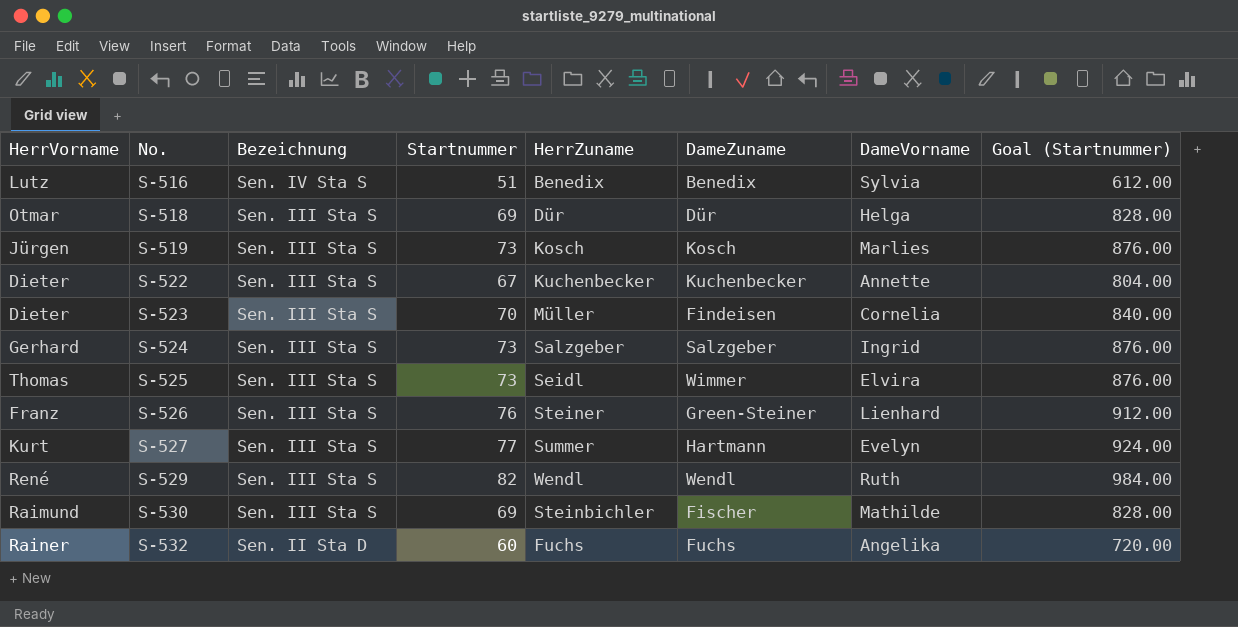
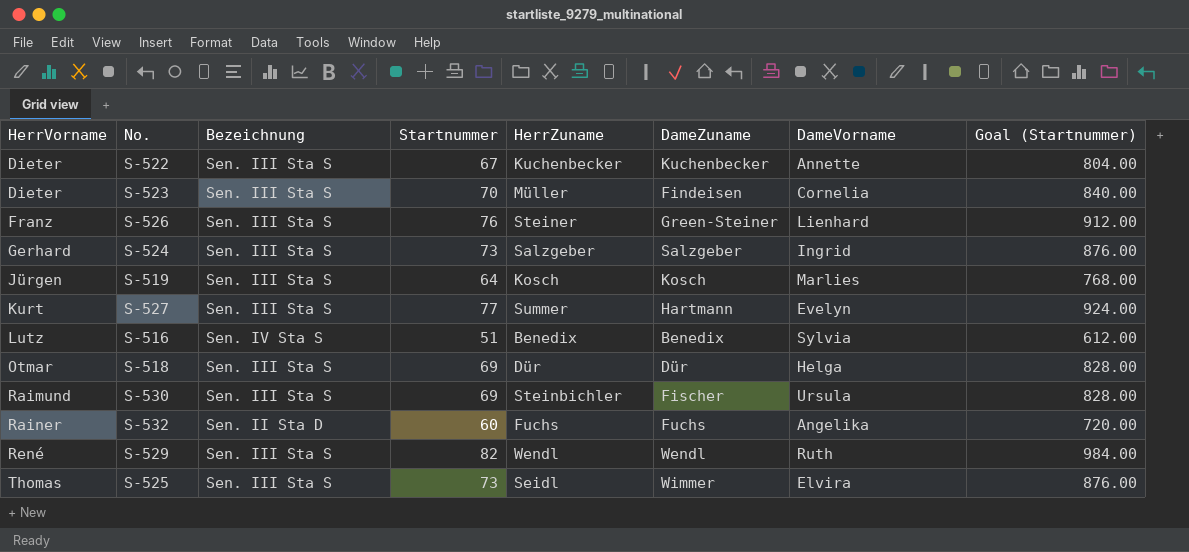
row order: No. ascending -> HerrVorname ascending
S-519 | Startnummer: 73 -> 64
S-519 | Goal (Startnummer): 876.00 -> 768.00
S-530 | DameVorname: Mathilde -> Ursula

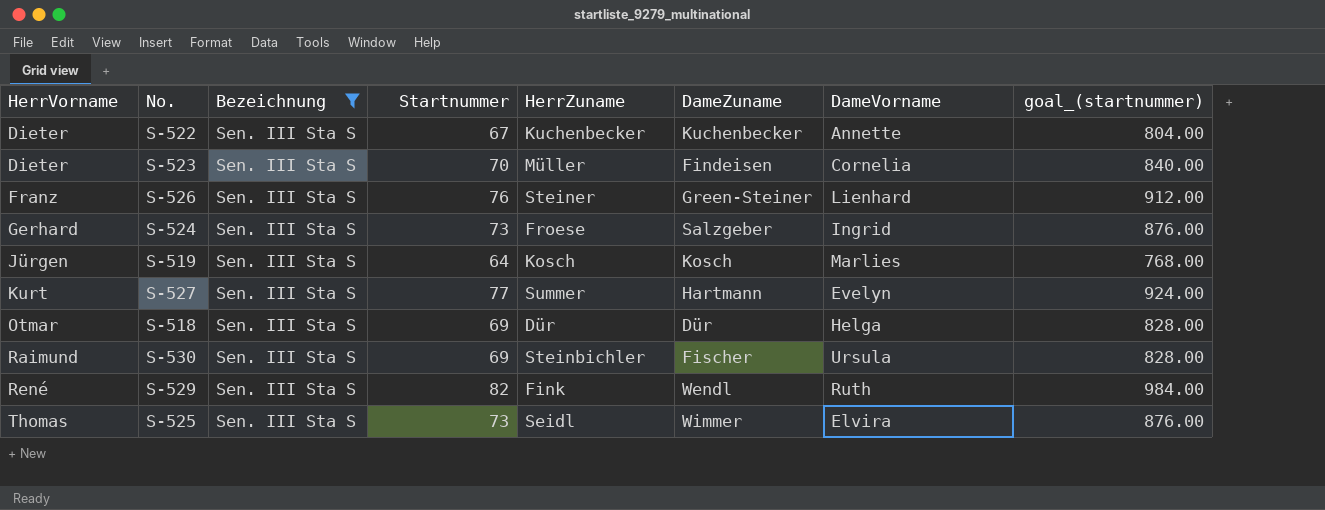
filter: none -> Bezeichnung = Sen. III Sta S
column name: Goal (Startnummer) -> goal_(startnummer)
S-524 | HerrZuname: Salzgeber -> Froese
S-529 | HerrZuname: Wendl -> Fink

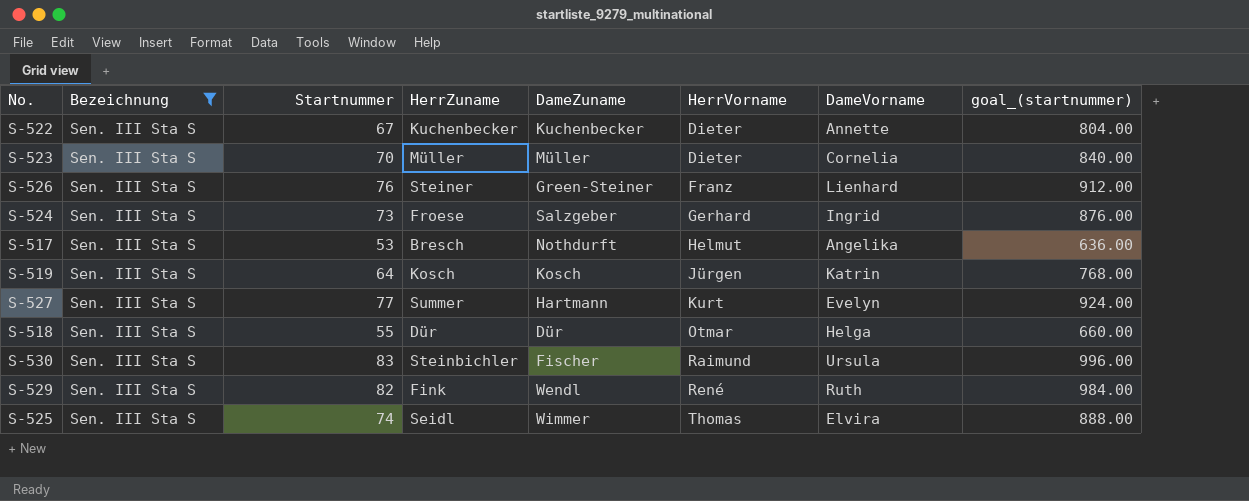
column HerrVorname | position: 1 -> 6
S-523 | DameZuname: Findeisen -> Müller
row S-517: none -> Sen. III Sta S | 53 | Bresch | Nothdurft | Helmut | Angelika | 636.00
S-519 | DameVorname: Marlies -> Katrin
S-518 | Startnummer: 69 -> 55
S-518 | goal_(startnummer): 828.00 -> 660.00
S-530 | Startnummer: 69 -> 83
S-530 | goal_(startnummer): 828.00 -> 996.00
S-525 | Startnummer: 73 -> 74
S-525 | goal_(startnummer): 876.00 -> 888.00

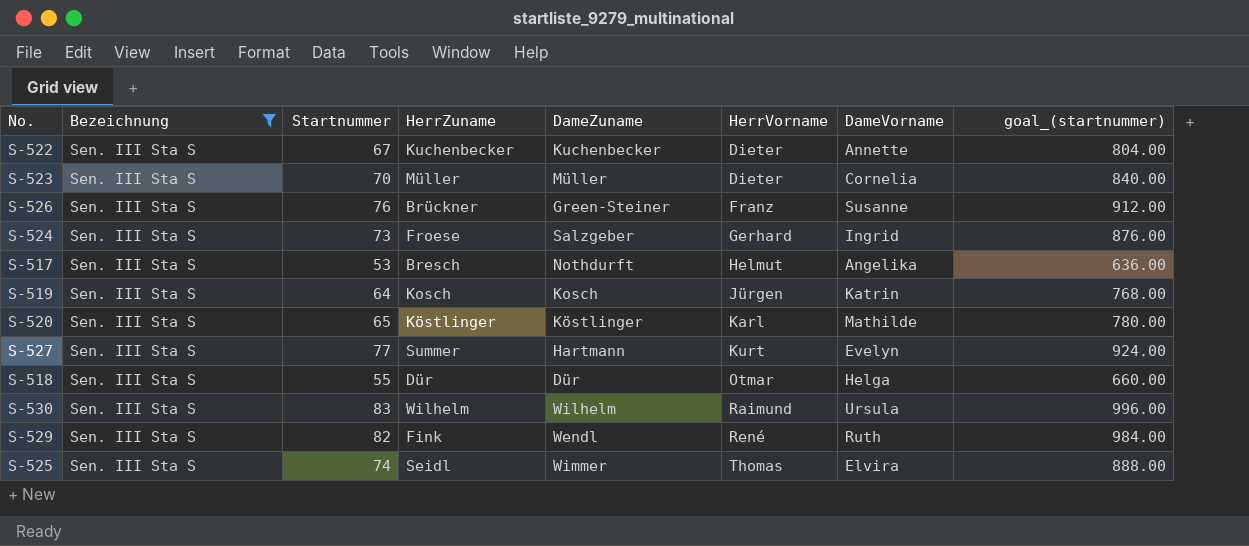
S-526 | HerrZuname: Steiner -> Brückner
S-526 | DameVorname: Lienhard -> Susanne
row S-520: none -> Sen. III Sta S | 65 | Köstlinger | Köstlinger | Karl | Mathilde | 780.00
S-530 | HerrZuname: Steinbichler -> Wilhelm
S-530 | DameZuname: Fischer -> Wilhelm

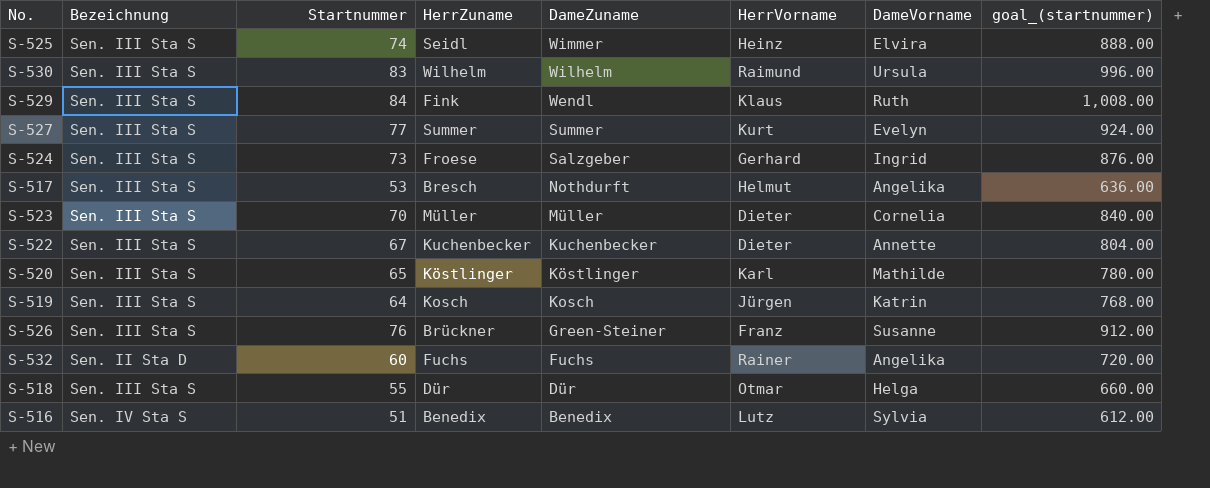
filter: Bezeichnung = Sen. III Sta S -> none
row order: HerrVorname ascending -> DameZuname descending
S-525 | HerrVorname: Thomas -> Heinz
S-529 | Startnummer: 82 -> 84
S-529 | HerrVorname: René -> Klaus
S-529 | goal_(startnummer): 984.00 -> 1,008.00
S-527 | DameZuname: Hartmann -> Summer

